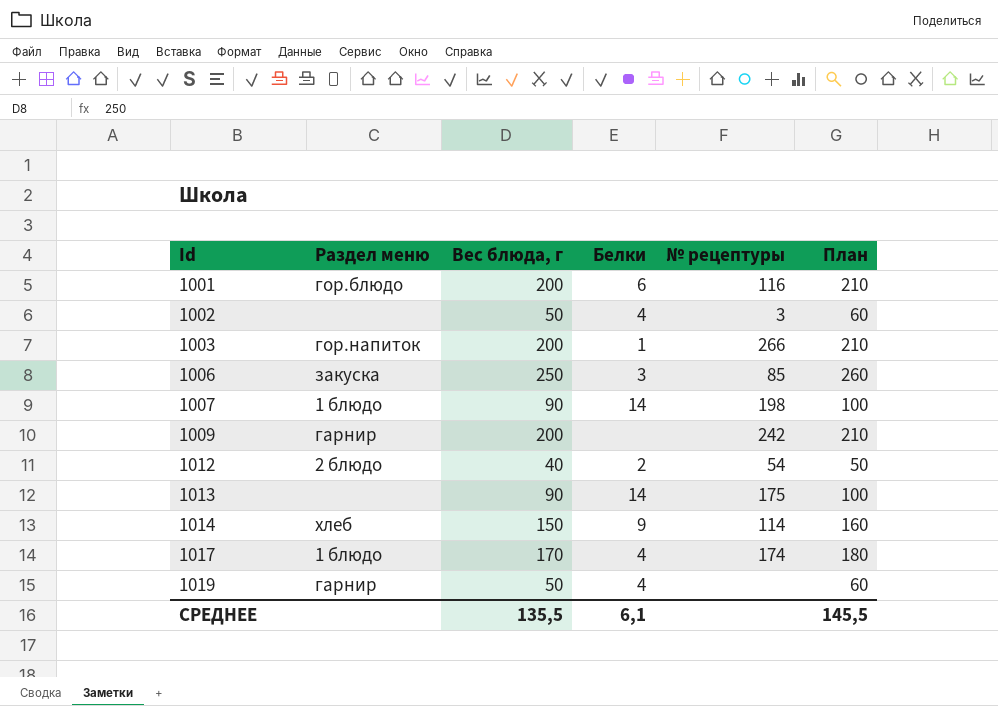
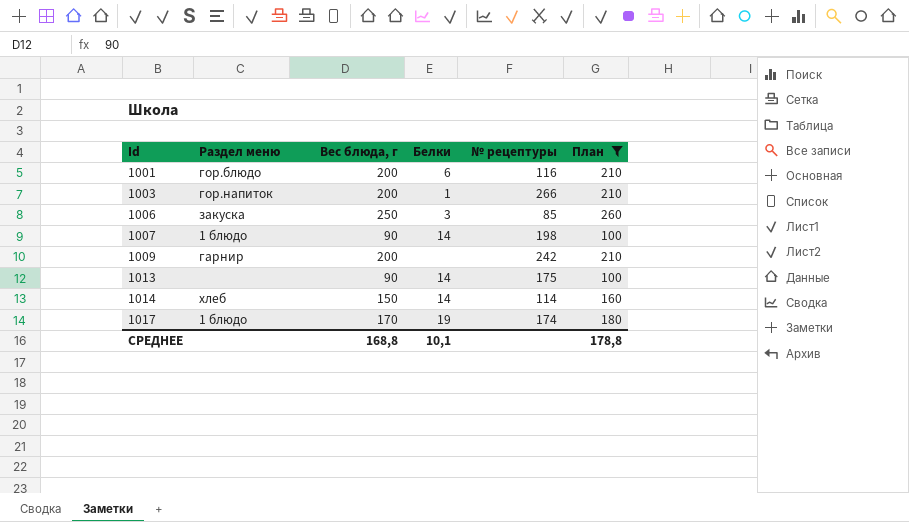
filter: none -> План >= 100
1014 | Белки: 9 -> 14
1017 | Белки: 4 -> 19
СРЕДНЕЕ | Вес блюда, г: 135,5 -> 168,8
СРЕДНЕЕ | Белки: 6,1 -> 10,1
СРЕДНЕЕ | План: 145,5 -> 178,8

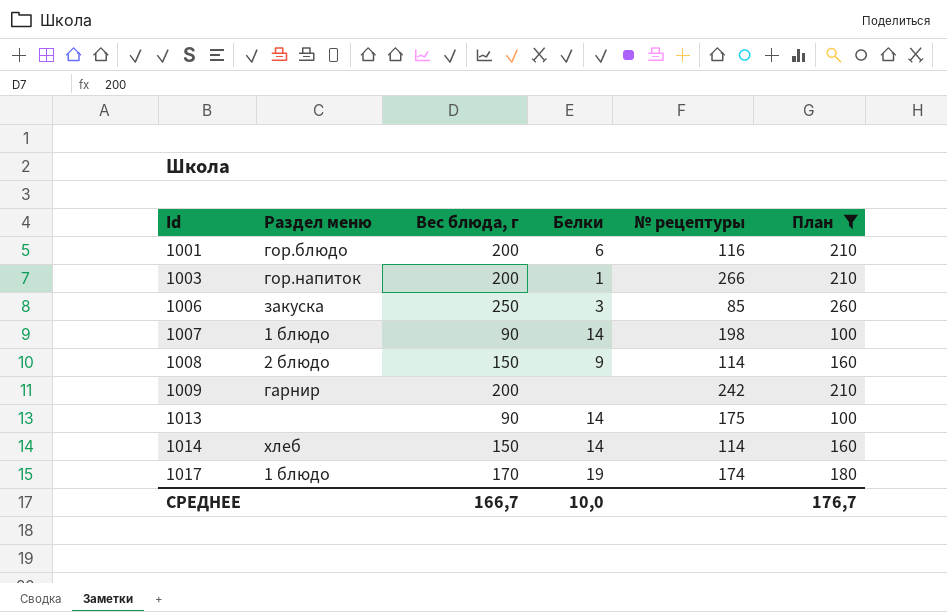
row 1008: none -> 2 блюдо | 150 | 9 | 114 | 160
СРЕДНЕЕ | Вес блюда, г: 168,8 -> 166,7
СРЕДНЕЕ | Белки: 10,1 -> 10,0
СРЕДНЕЕ | План: 178,8 -> 176,7

